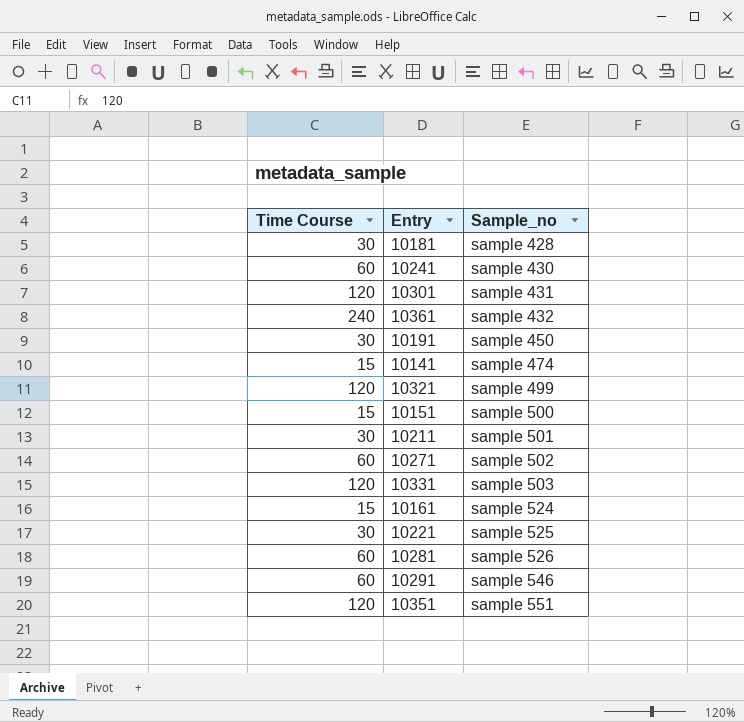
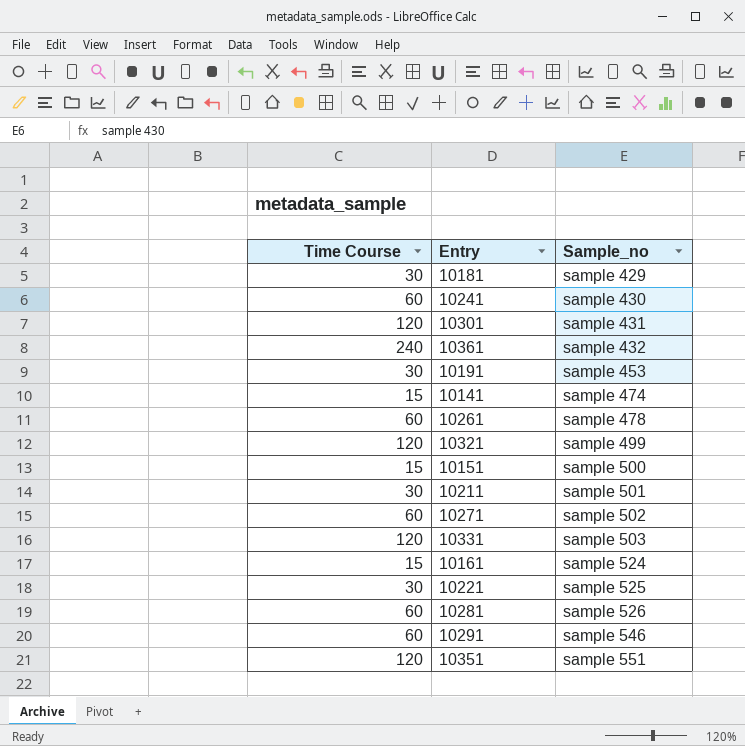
10181 | Sample_no: sample 428 -> sample 429
10191 | Sample_no: sample 450 -> sample 453
row 10261: none -> 60 | sample 478

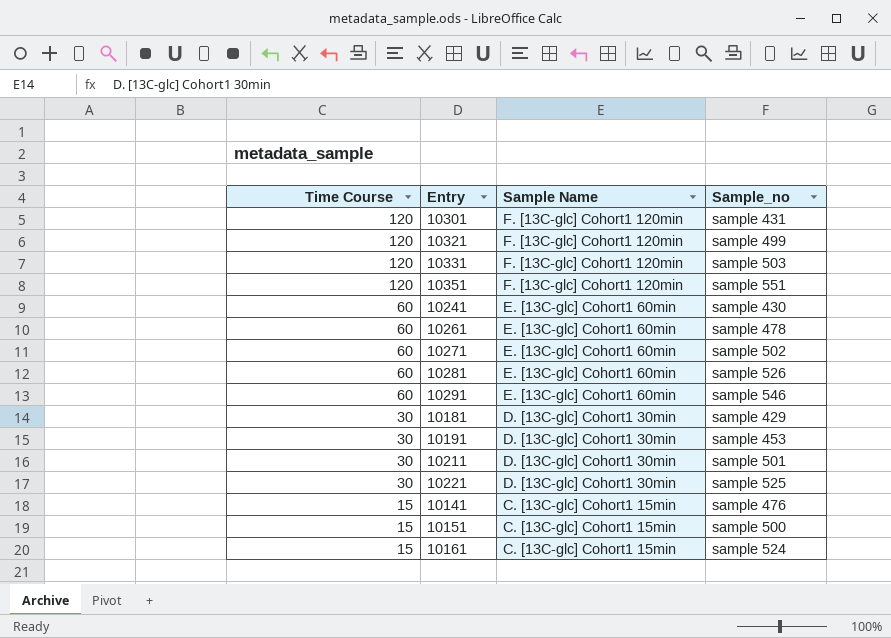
row order: Sample_no ascending -> Time Course descending
column Sample Name | position: none -> 3
row 10361: 240 | sample 432 -> none
10141 | Sample_no: sample 474 -> sample 476

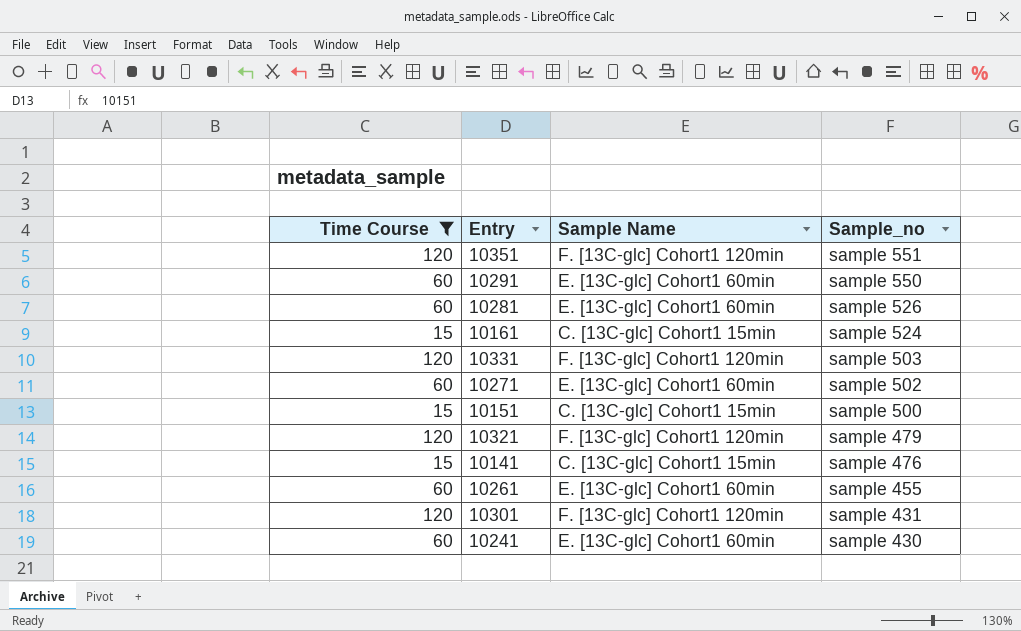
filter: none -> Time Course != 30
row order: Time Course descending -> Sample_no descending
10291 | Sample_no: sample 546 -> sample 550
10321 | Sample_no: sample 499 -> sample 479
10261 | Sample_no: sample 478 -> sample 455

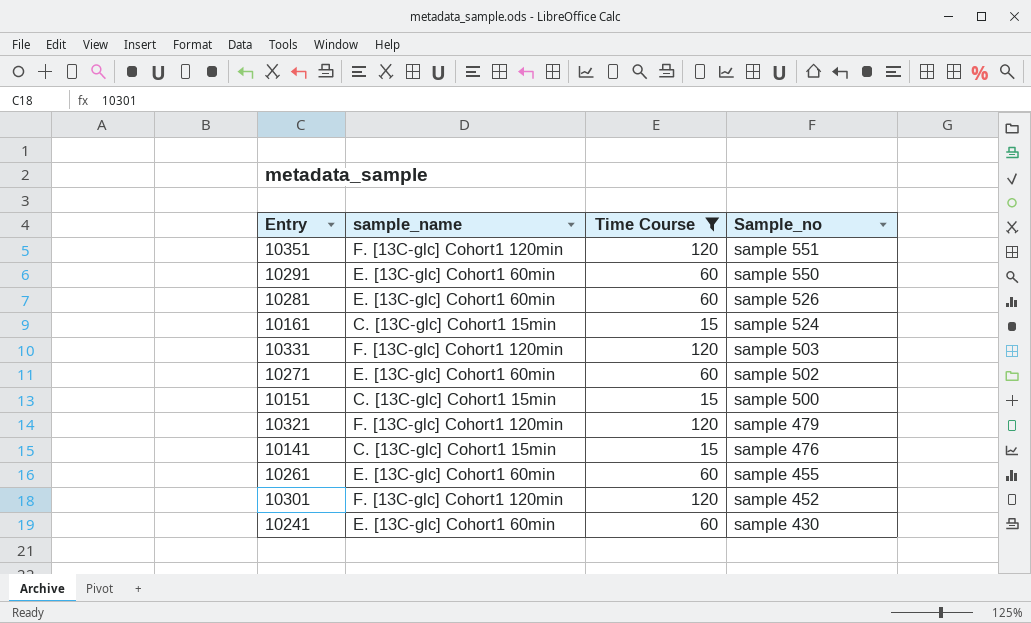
column name: Sample Name -> sample_name
column Time Course | position: 1 -> 3
10301 | Sample_no: sample 431 -> sample 452

